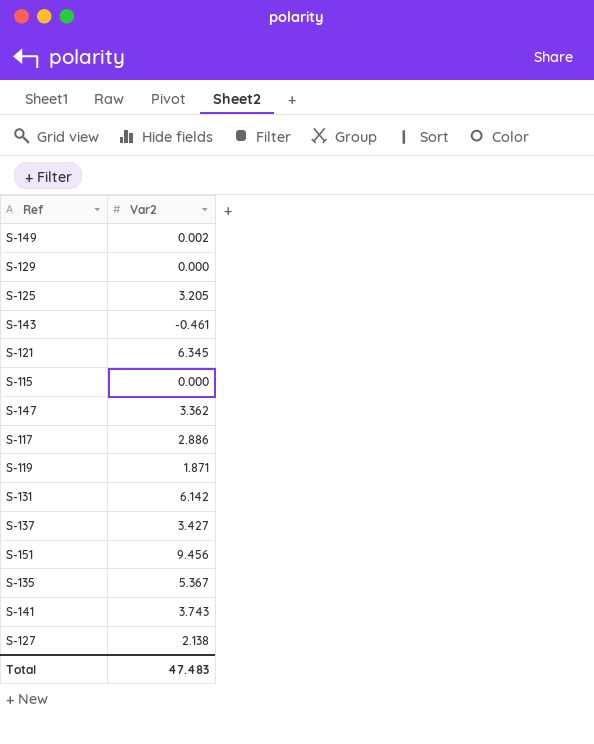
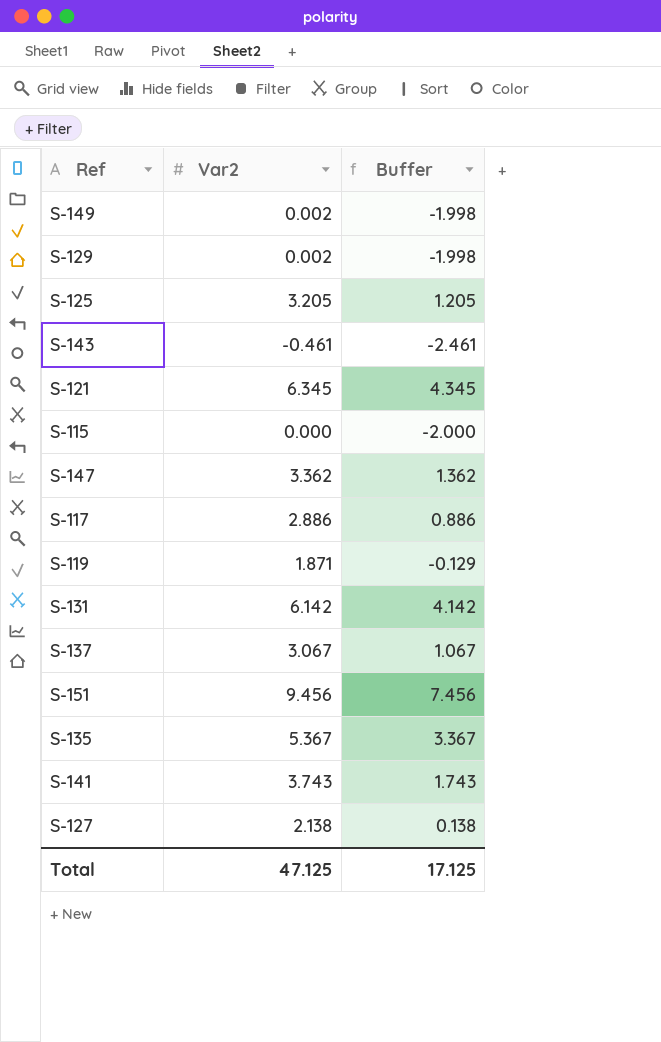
column Buffer | formula: none -> [Var2] - 2
S-129 | Var2: 0.000 -> 0.002
S-137 | Var2: 3.427 -> 3.067
Total | Var2: 47.483 -> 47.125

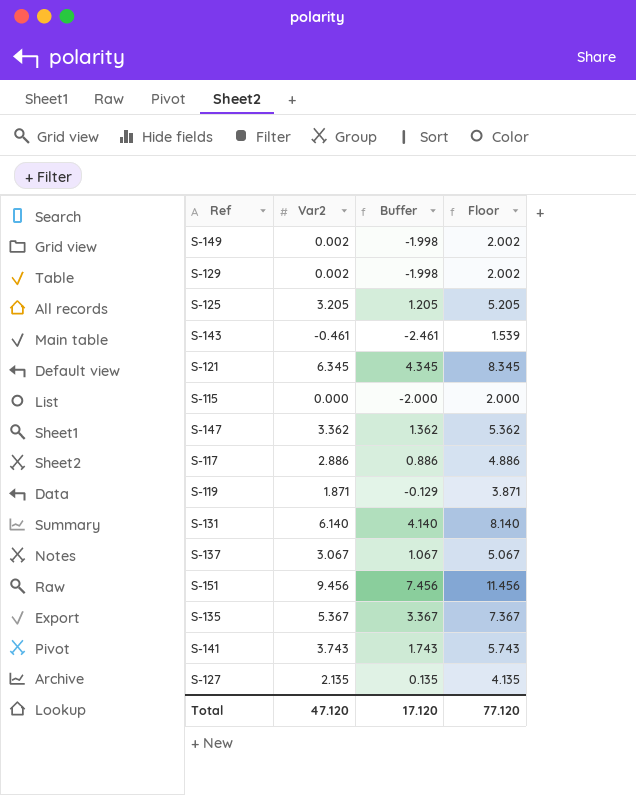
column Floor | formula: none -> [Var2] + 2
S-131 | Var2: 6.142 -> 6.140
S-131 | Buffer: 4.142 -> 4.140
S-127 | Var2: 2.138 -> 2.135
S-127 | Buffer: 0.138 -> 0.135
Total | Var2: 47.125 -> 47.120
Total | Buffer: 17.125 -> 17.120

